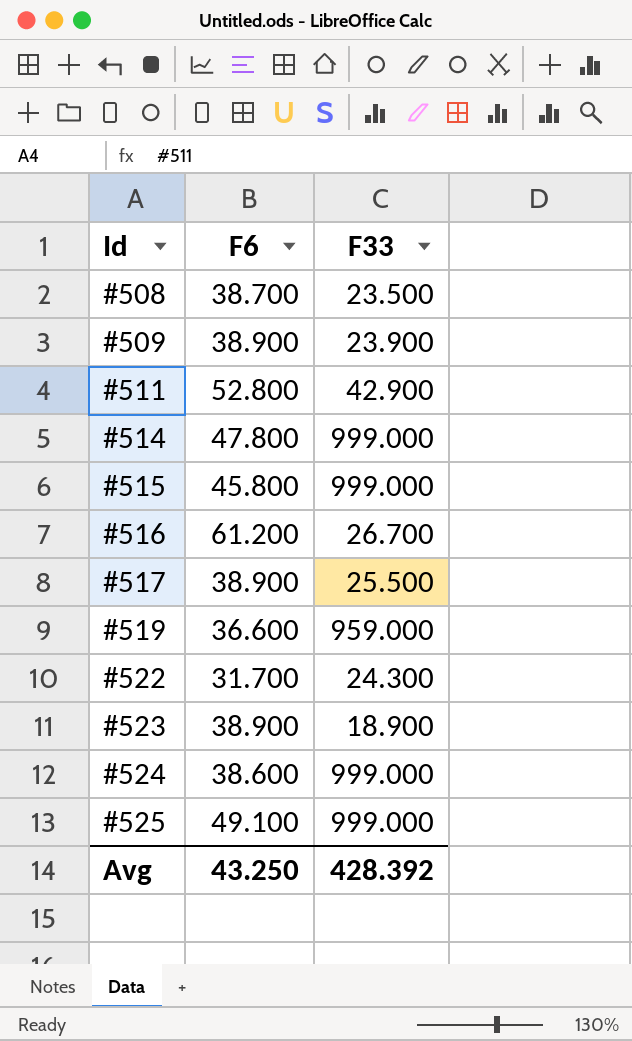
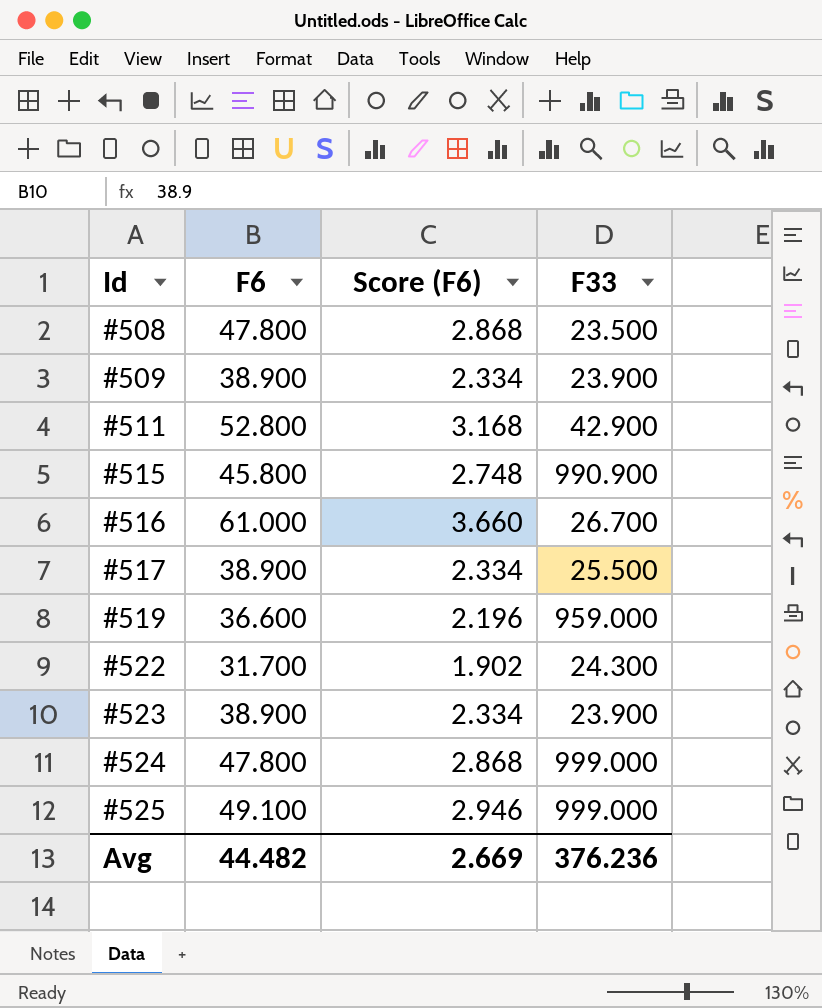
column Score (F6) | formula: none -> [F6] * 0.06
row #514: 47.800 | 999.000 -> none
#508 | F6: 38.700 -> 47.800
#515 | F33: 999.000 -> 990.900
#516 | F6: 61.200 -> 61.000
#523 | F33: 18.900 -> 23.900
#524 | F6: 38.600 -> 47.800
Avg | F6: 43.250 -> 44.482
Avg | F33: 428.392 -> 376.236

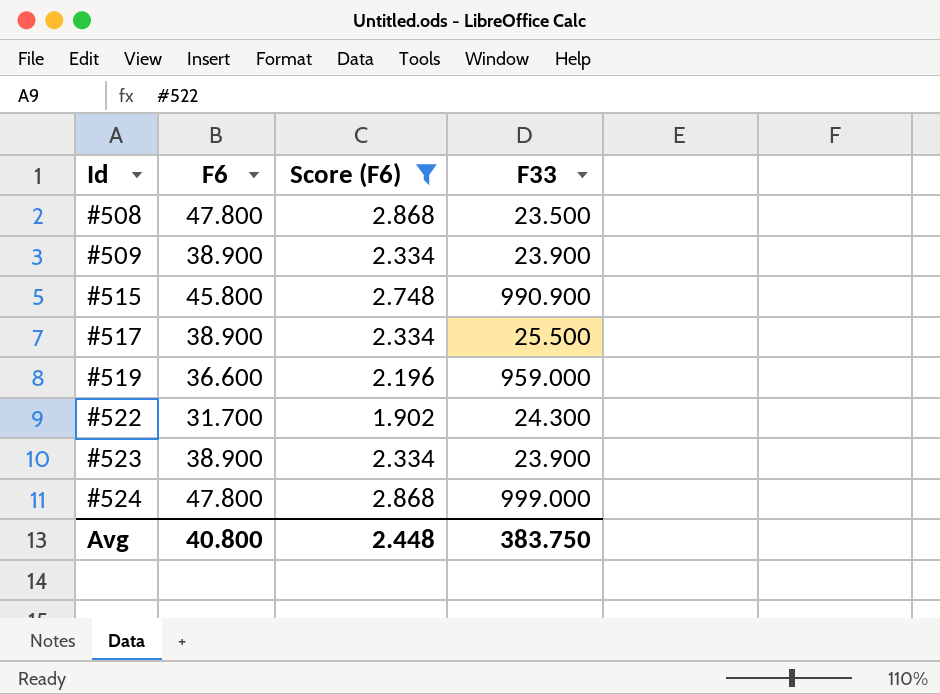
filter: none -> Score (F6) <= 2.868
Avg | F6: 44.482 -> 40.800
Avg | Score (F6): 2.669 -> 2.448
Avg | F33: 376.236 -> 383.750

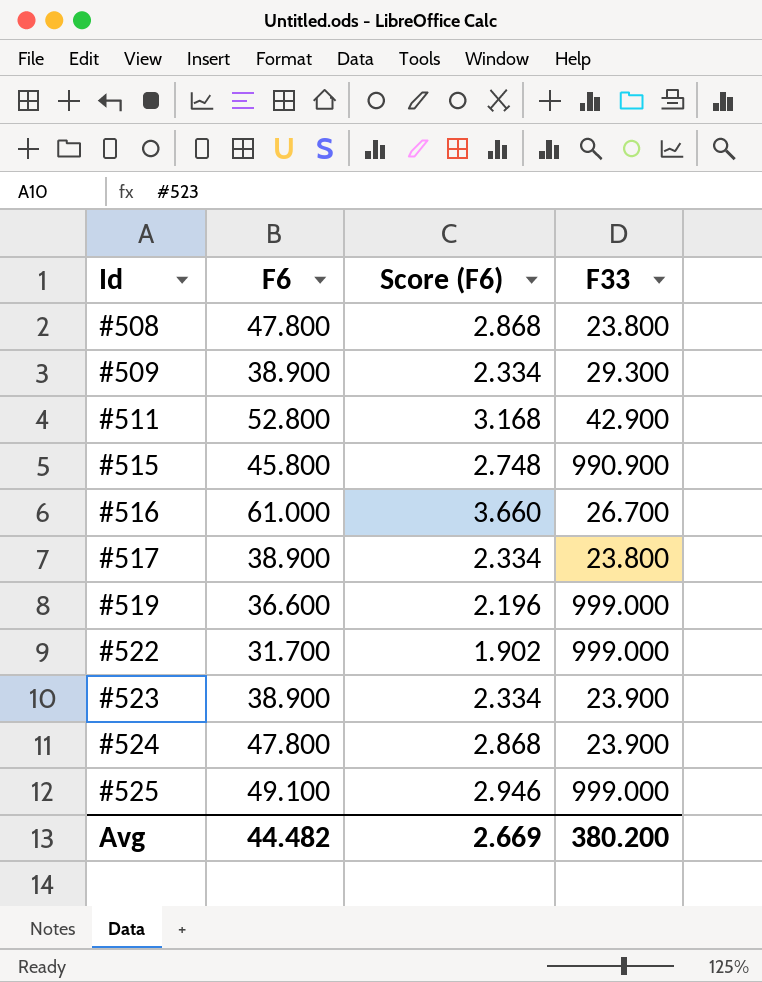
filter: Score (F6) <= 2.868 -> none
#508 | F33: 23.500 -> 23.800
#509 | F33: 23.900 -> 29.300
#517 | F33: 25.500 -> 23.800
#519 | F33: 959.000 -> 999.000
#522 | F33: 24.300 -> 999.000
#524 | F33: 999.000 -> 23.900
Avg | F6: 40.800 -> 44.482
Avg | Score (F6): 2.448 -> 2.669
Avg | F33: 383.750 -> 380.200

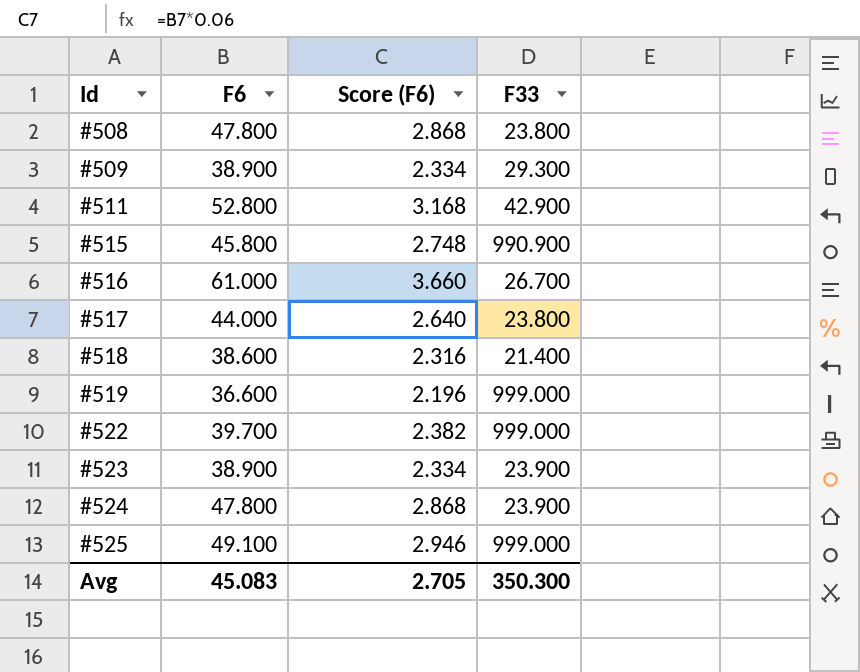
#517 | F6: 38.900 -> 44.000
#517 | Score (F6): 2.334 -> 2.640
row #518: none -> 38.600 | 2.316 | 21.400
#522 | F6: 31.700 -> 39.700
#522 | Score (F6): 1.902 -> 2.382
Avg | F6: 44.482 -> 45.083
Avg | Score (F6): 2.669 -> 2.705
Avg | F33: 380.200 -> 350.300

